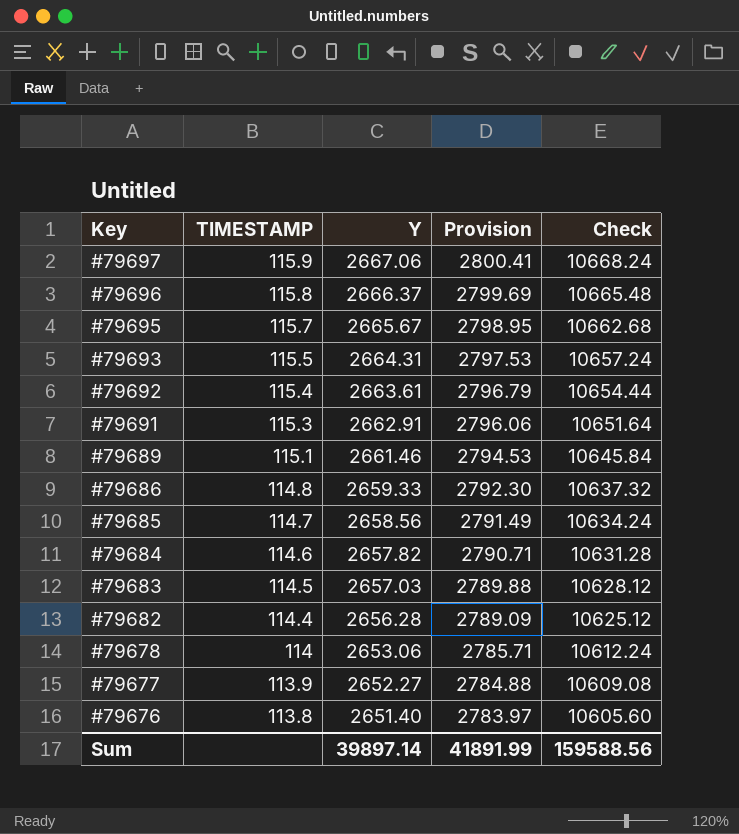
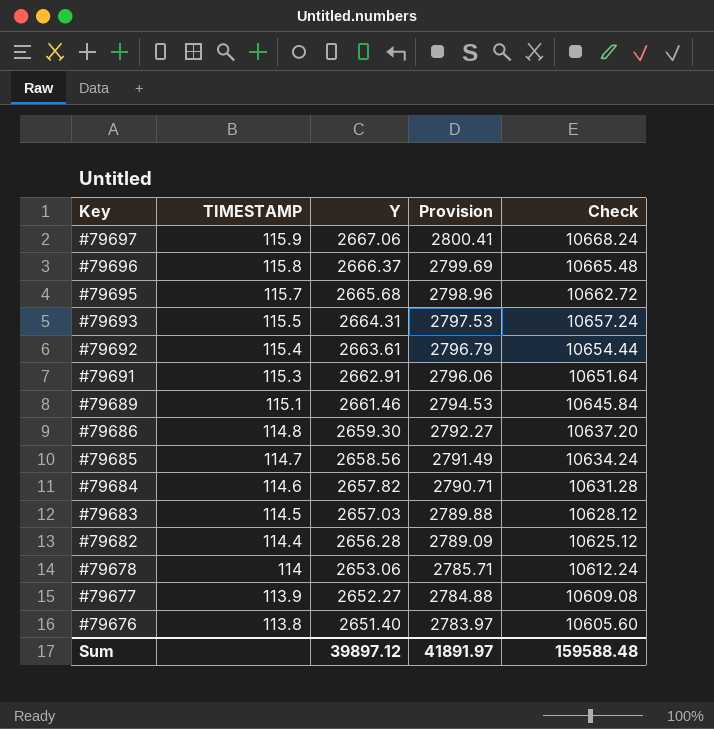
#79695 | Y: 2665.67 -> 2665.68
#79695 | Provision: 2798.95 -> 2798.96
#79695 | Check: 10662.68 -> 10662.72
#79686 | Y: 2659.33 -> 2659.30
#79686 | Provision: 2792.30 -> 2792.27
#79686 | Check: 10637.32 -> 10637.20
Sum | Y: 39897.14 -> 39897.12
Sum | Provision: 41891.99 -> 41891.97
Sum | Check: 159588.56 -> 159588.48

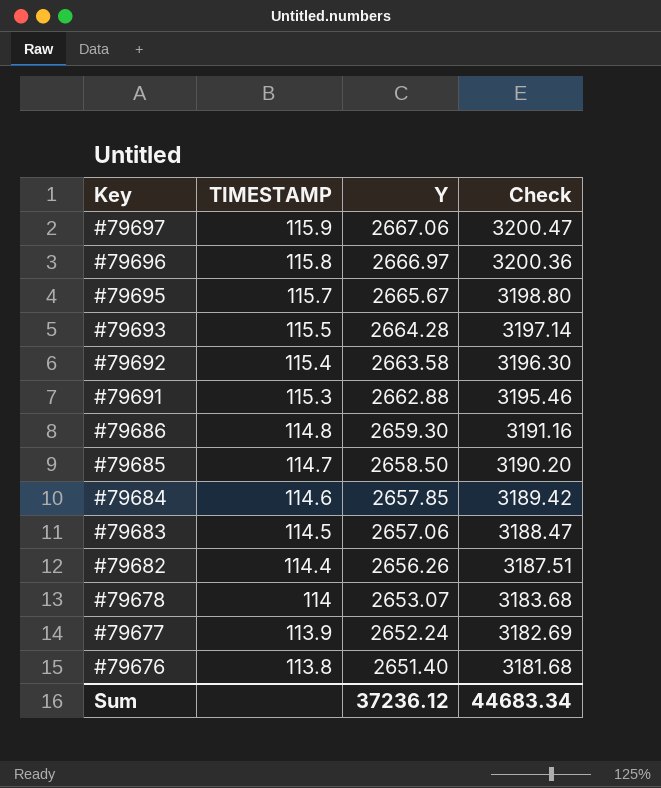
column Provision | formula: [Y] * 1.05 -> none
column Check | formula: [Y] * 4 -> [Y] * 1.2
row #79689: 115.1 | 2661.46 | 2794.53 | 10645.84 -> none
#79696 | Y: 2666.37 -> 2666.97
#79695 | Y: 2665.68 -> 2665.67
#79693 | Y: 2664.31 -> 2664.28
#79692 | Y: 2663.61 -> 2663.58
#79691 | Y: 2662.91 -> 2662.88
#79685 | Y: 2658.56 -> 2658.50
#79684 | Y: 2657.82 -> 2657.85
#79683 | Y: 2657.03 -> 2657.06
#79682 | Y: 2656.28 -> 2656.26
#79678 | Y: 2653.06 -> 2653.07
#79677 | Y: 2652.27 -> 2652.24
Sum | Y: 39897.12 -> 37236.12
Sum | Check: 159588.48 -> 44683.34

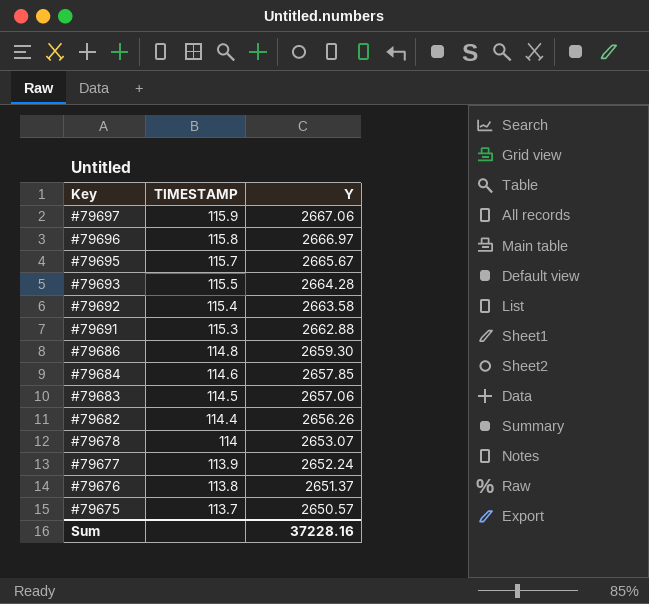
column Check | formula: [Y] * 1.2 -> none
row #79685: 114.7 | 2658.50 | 3190.20 -> none
#79676 | Y: 2651.40 -> 2651.37
row #79675: none -> 113.7 | 2650.57
Sum | Y: 37236.12 -> 37228.16

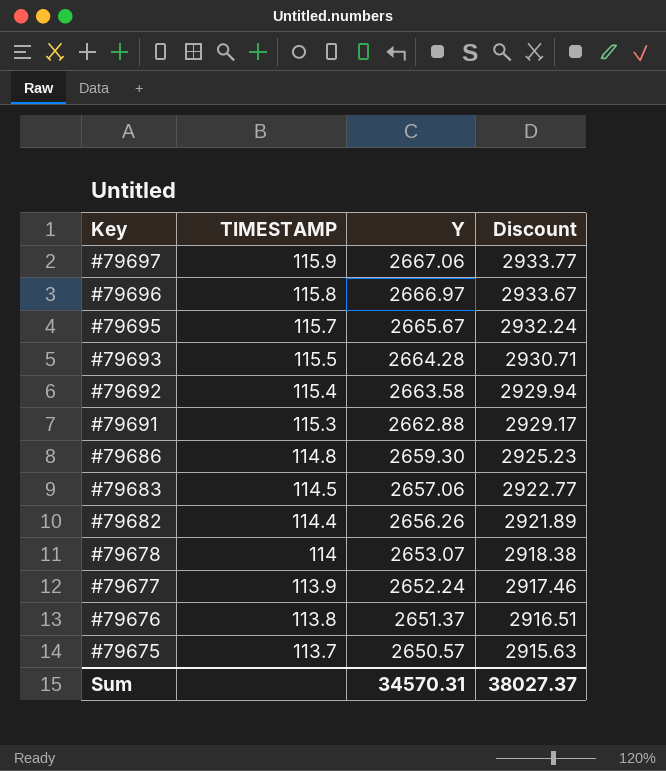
column Discount | formula: none -> [Y] * 1.1
row #79684: 114.6 | 2657.85 -> none
Sum | Y: 37228.16 -> 34570.31

